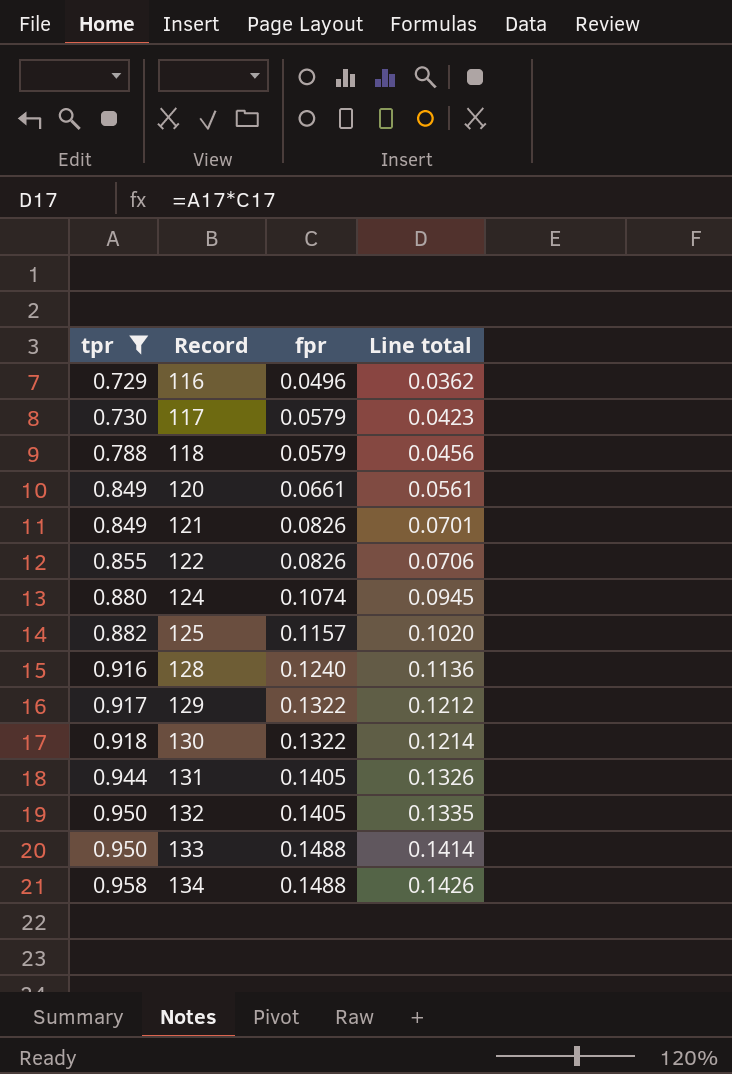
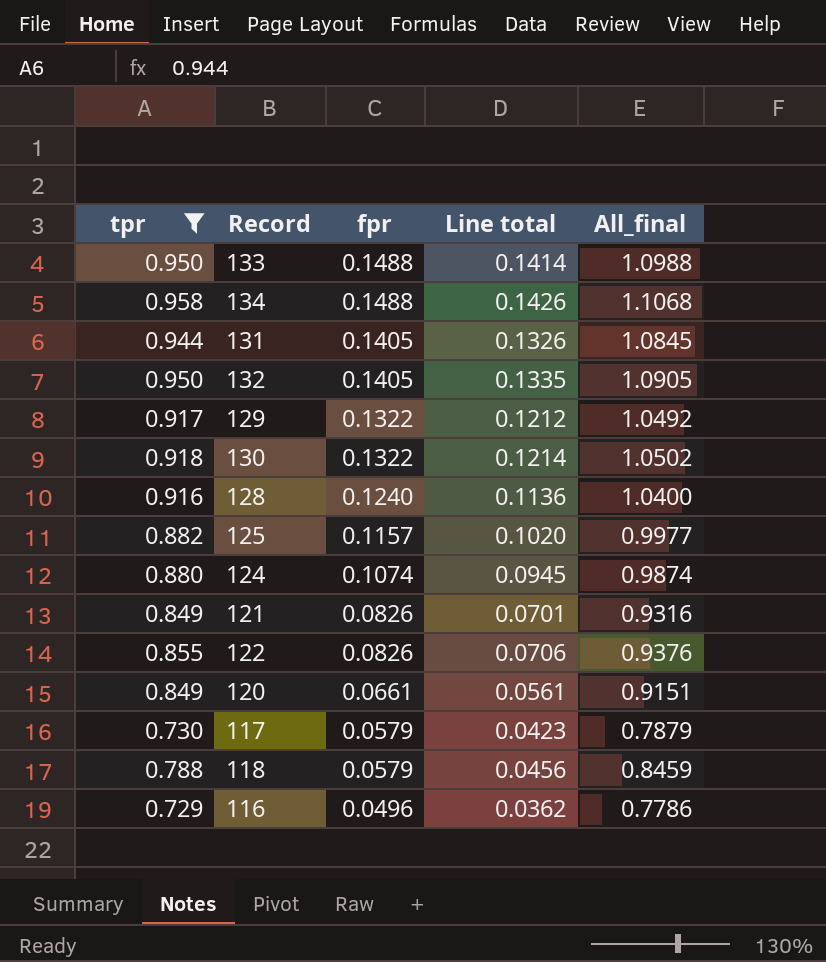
row order: tpr ascending -> fpr descending
column All_final | formula: none -> [tpr] + [fpr]

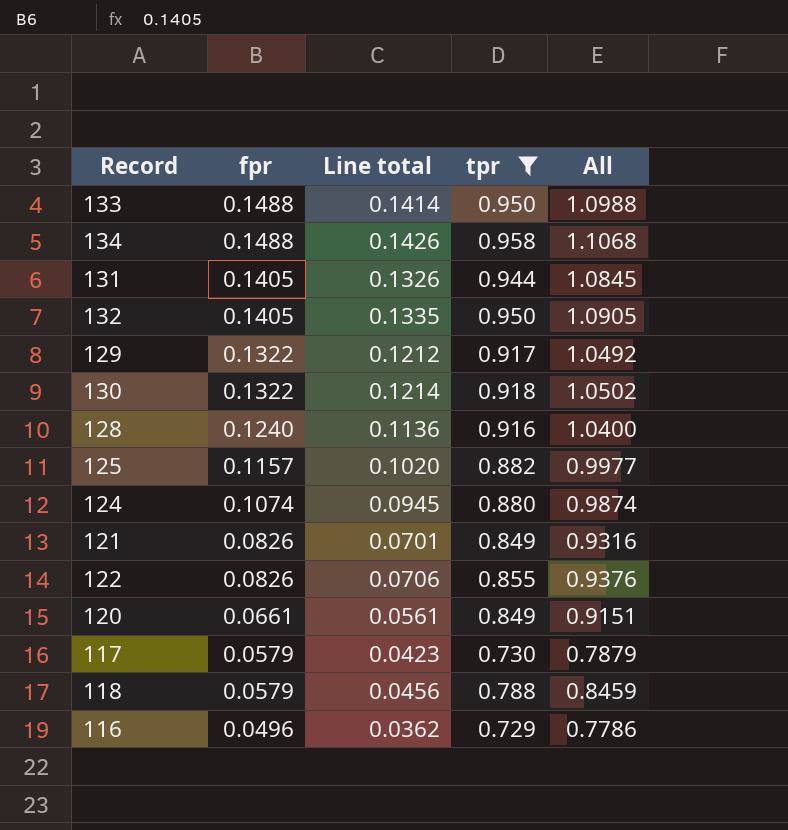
column tpr | position: 1 -> 4
column name: All_final -> All

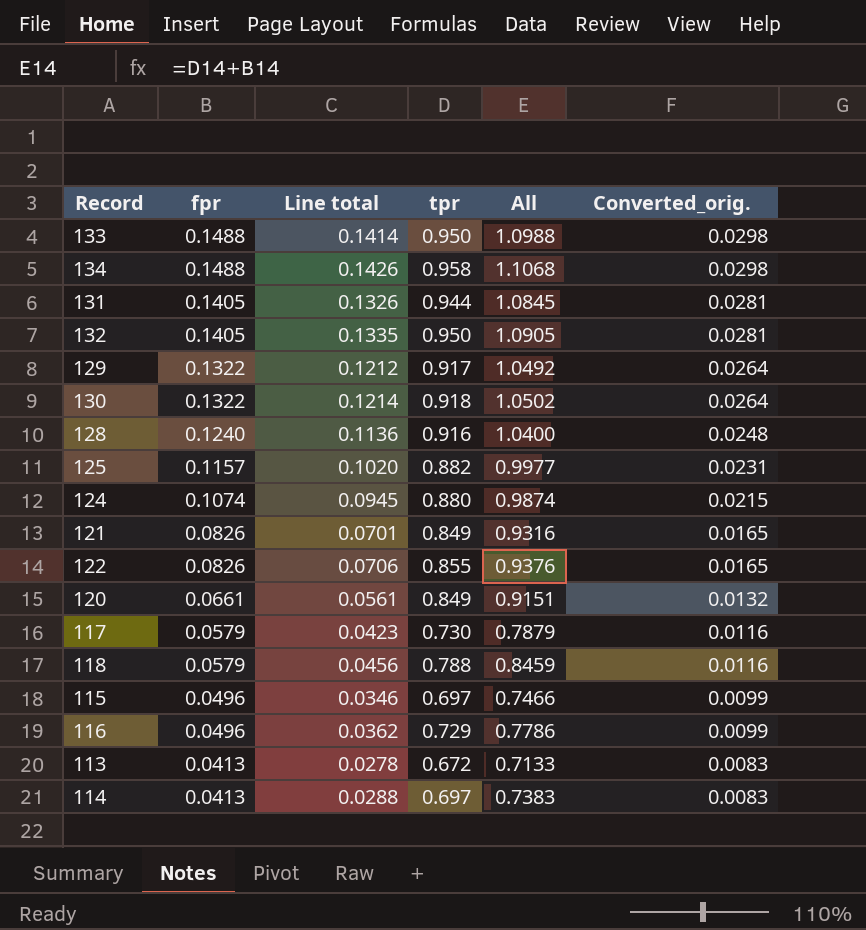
filter: tpr >= 0.729 -> none
column Converted_orig. | formula: none -> [fpr] * 0.2

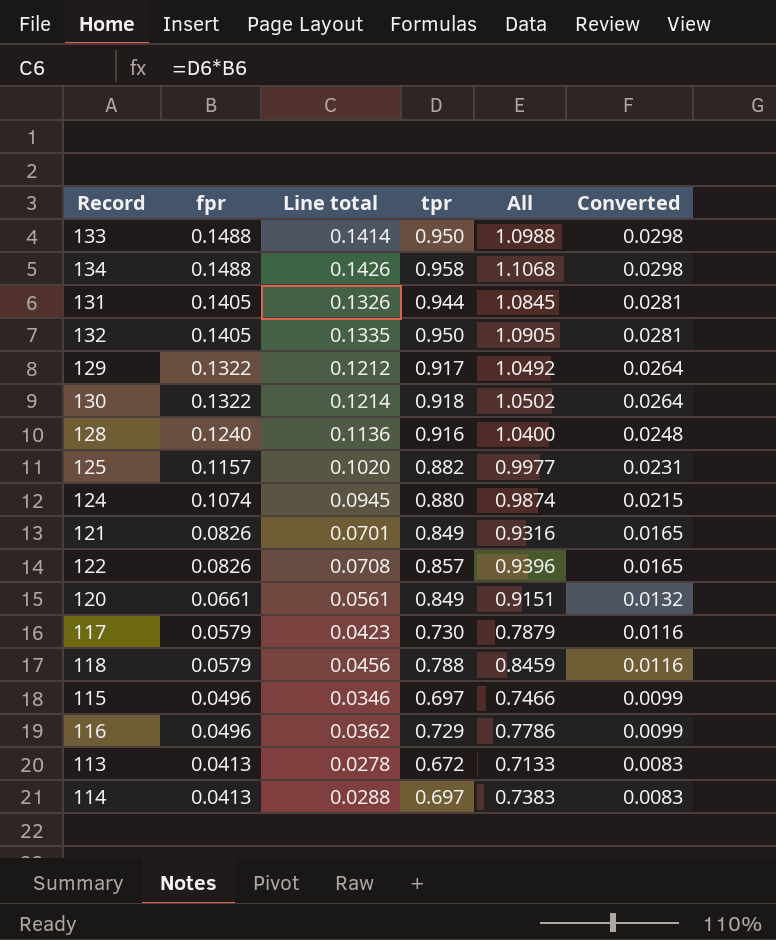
column name: Converted_orig. -> Converted
122 | Line total: 0.0706 -> 0.0708
122 | tpr: 0.855 -> 0.857
122 | All: 0.9376 -> 0.9396

